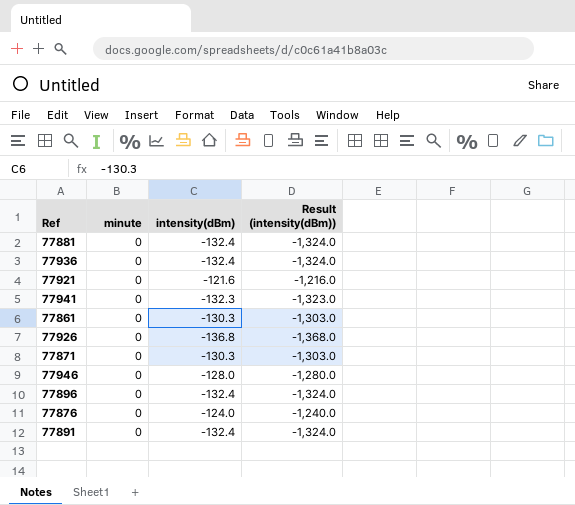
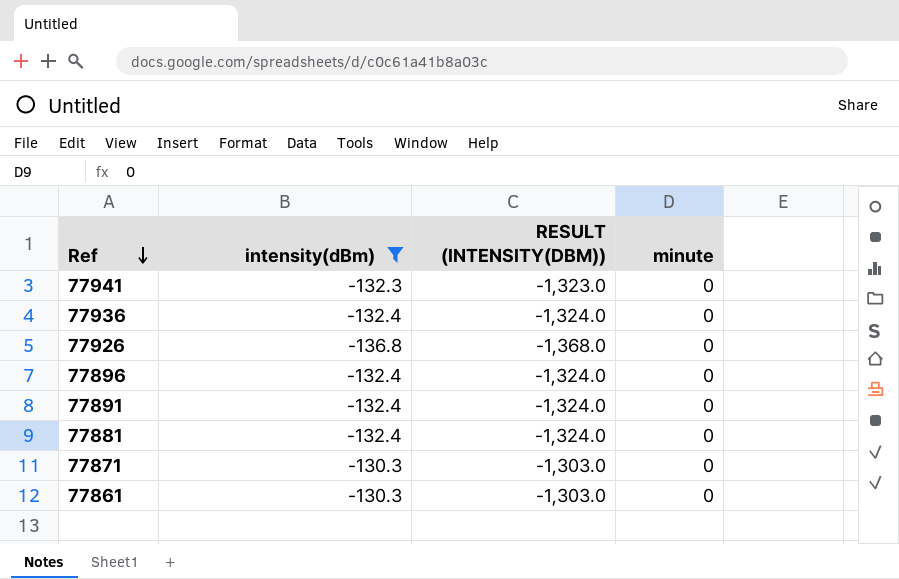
filter: none -> intensity(dBm) <= -130.3
row order: none -> Ref descending
column name: Result (intensity(dBm)) -> RESULT (INTENSITY(DBM))
column minute | position: 2 -> 4

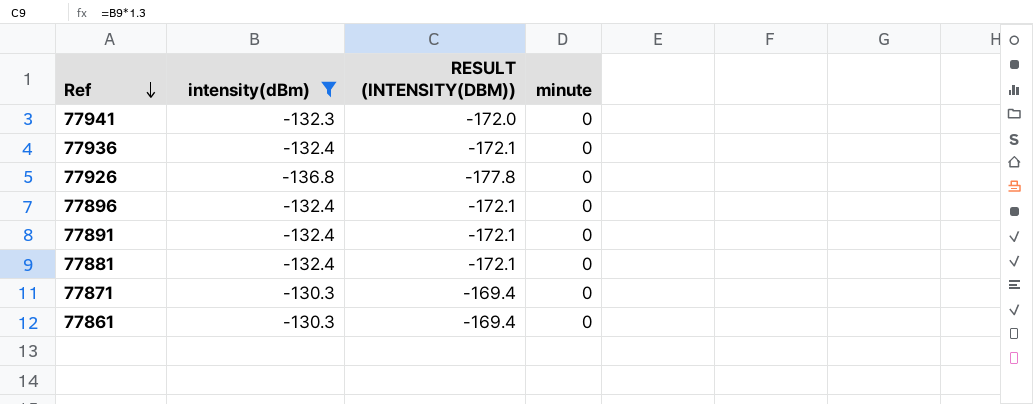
column RESULT (INTENSITY(DBM)) | formula: [intensity(dBm)] * 10 -> [intensity(dBm)] * 1.3

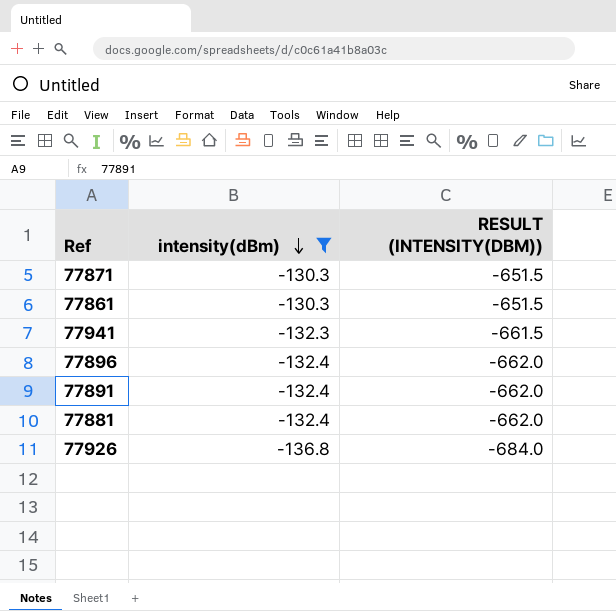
row order: Ref descending -> intensity(dBm) descending
column minute | position: 4 -> none
column RESULT (INTENSITY(DBM)) | formula: [intensity(dBm)] * 1.3 -> [intensity(dBm)] * 5
row 77936: -132.4 | -172.1 | 0 -> none

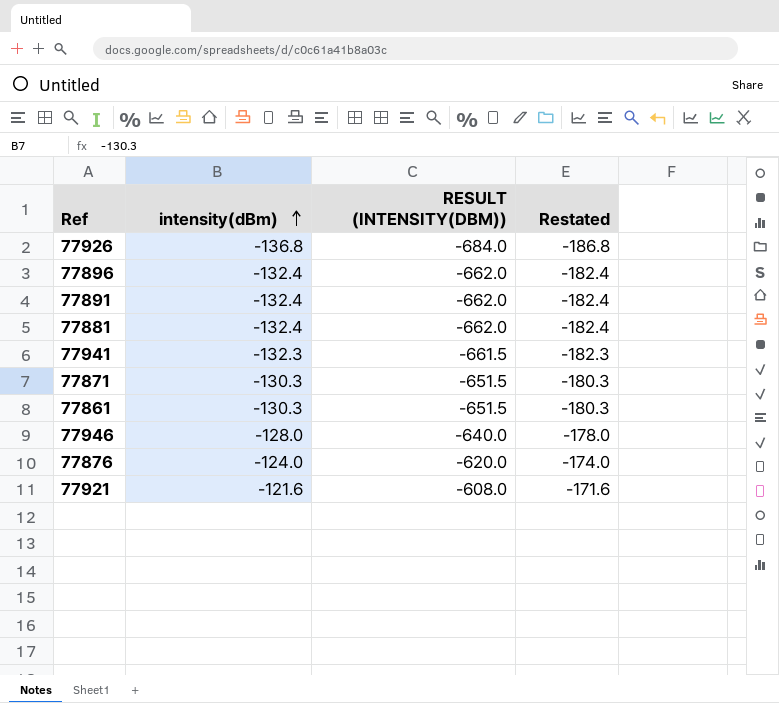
filter: intensity(dBm) <= -130.3 -> none
row order: intensity(dBm) descending -> intensity(dBm) ascending
column Restated | formula: none -> [intensity(dBm)] - 50

